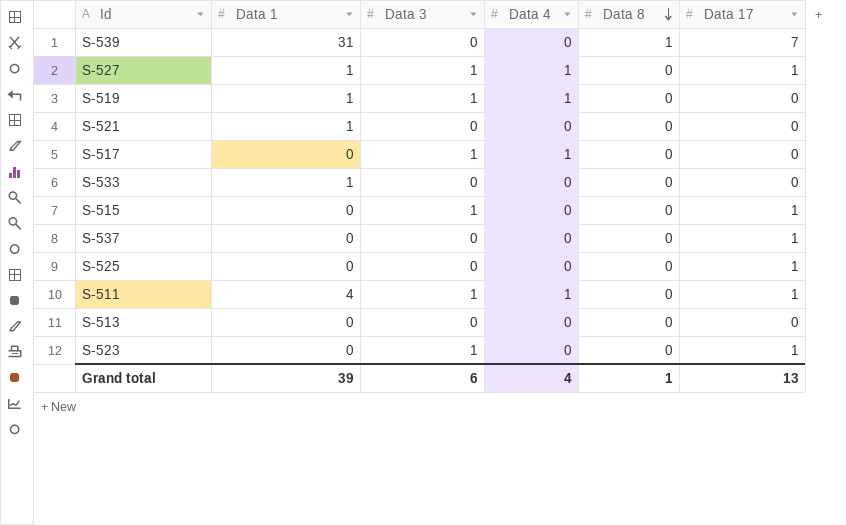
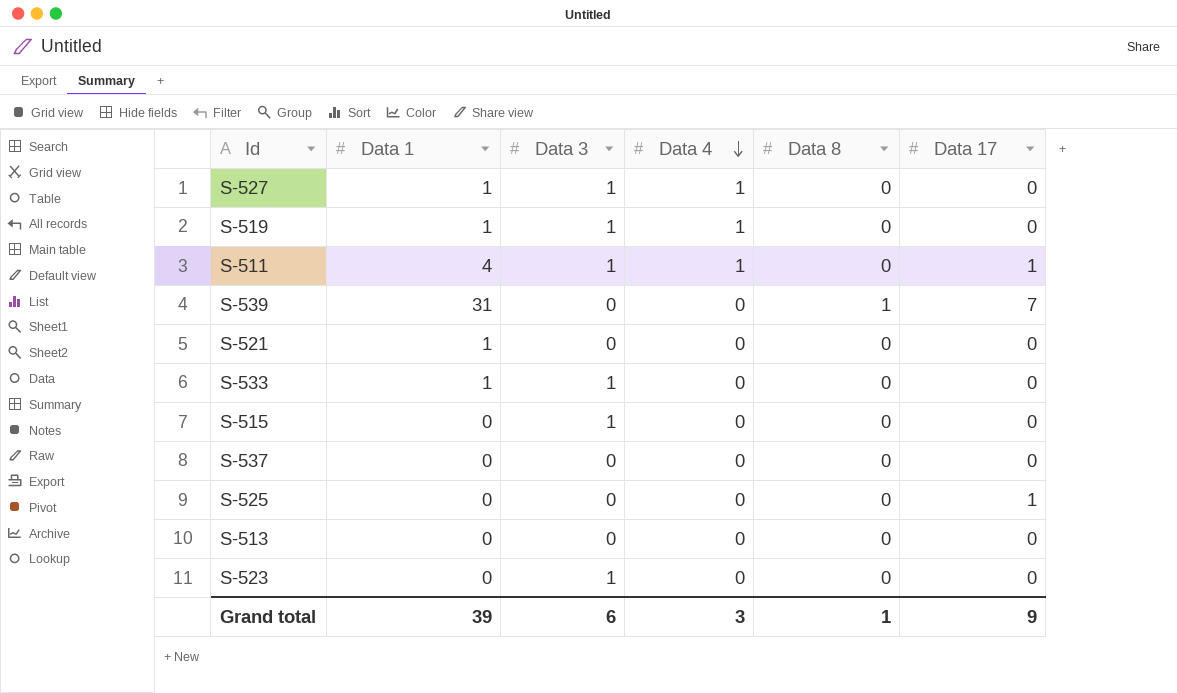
row order: Data 8 descending -> Data 4 descending
row S-517: 0 | 1 | 1 | 0 | 0 -> none
S-527 | Data 17: 1 -> 0
S-533 | Data 3: 0 -> 1
S-515 | Data 17: 1 -> 0
S-537 | Data 17: 1 -> 0
S-523 | Data 17: 1 -> 0
Grand total | Data 4: 4 -> 3
Grand total | Data 17: 13 -> 9

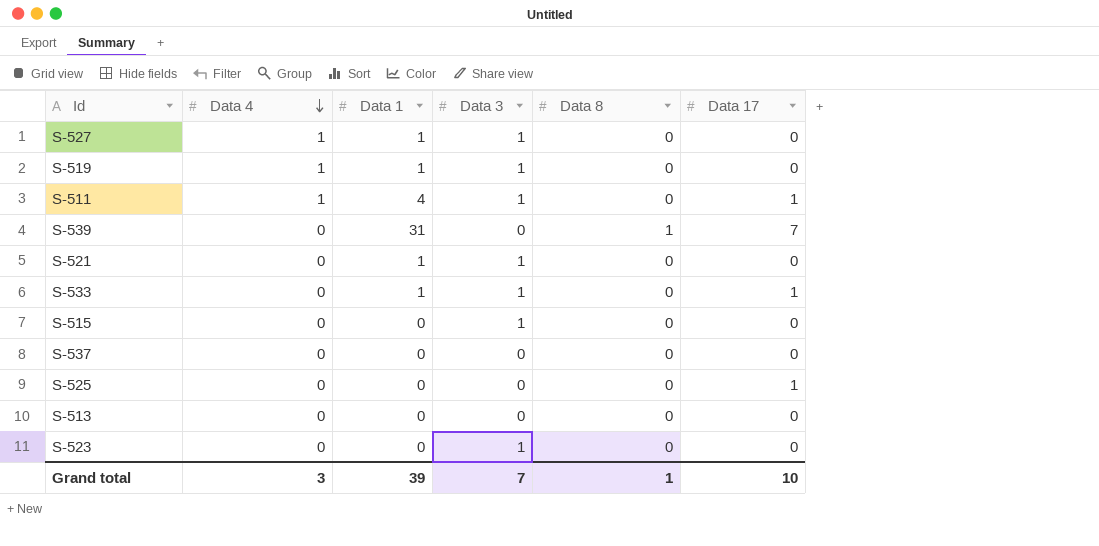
column Data 4 | position: 4 -> 2
S-521 | Data 3: 0 -> 1
S-533 | Data 17: 0 -> 1
Grand total | Data 3: 6 -> 7
Grand total | Data 17: 9 -> 10

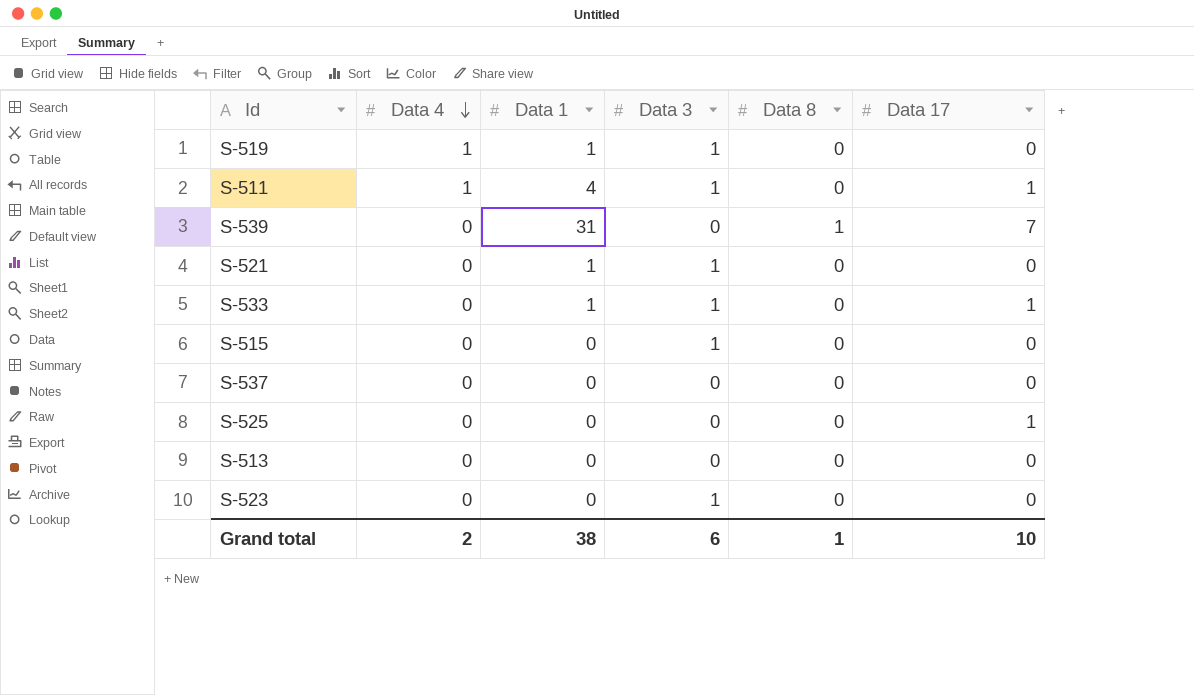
row S-527: 1 | 1 | 1 | 0 | 0 -> none
Grand total | Data 4: 3 -> 2
Grand total | Data 1: 39 -> 38
Grand total | Data 3: 7 -> 6

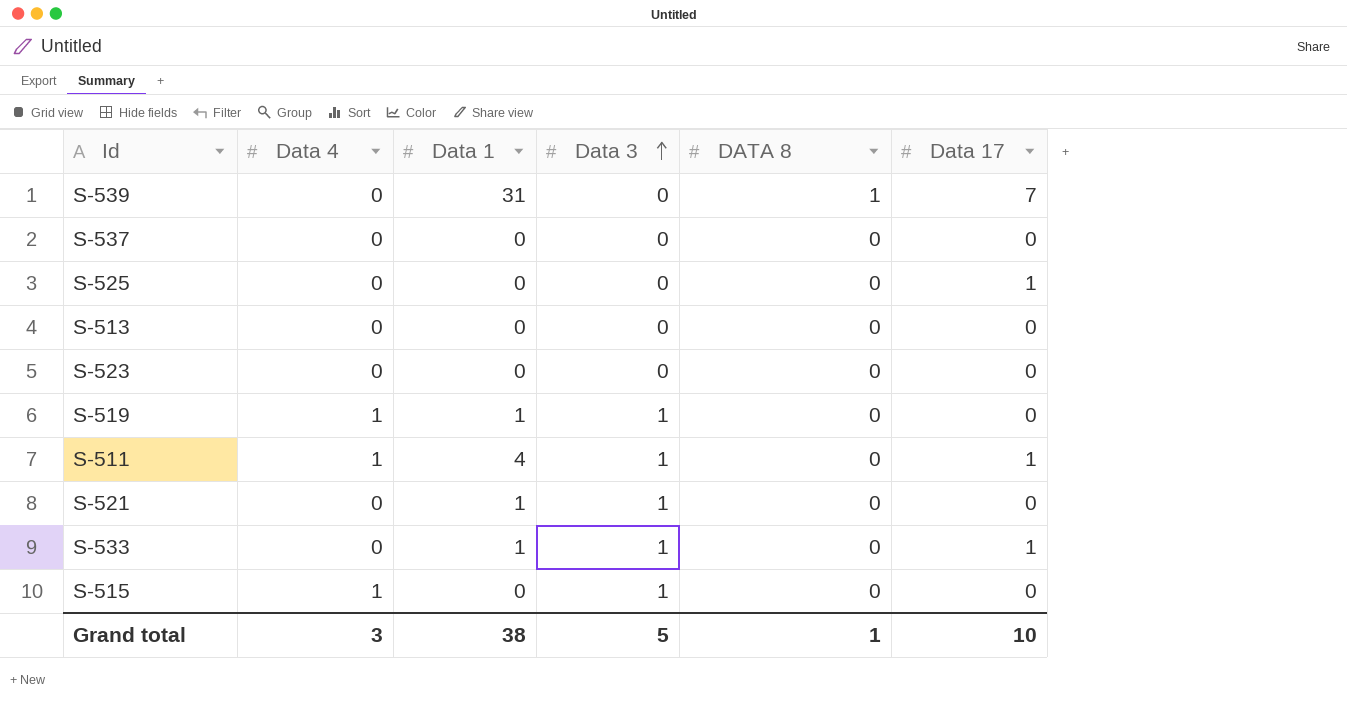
row order: Data 4 descending -> Data 3 ascending
column name: Data 8 -> DATA 8
S-523 | Data 3: 1 -> 0
S-515 | Data 4: 0 -> 1
Grand total | Data 4: 2 -> 3
Grand total | Data 3: 6 -> 5

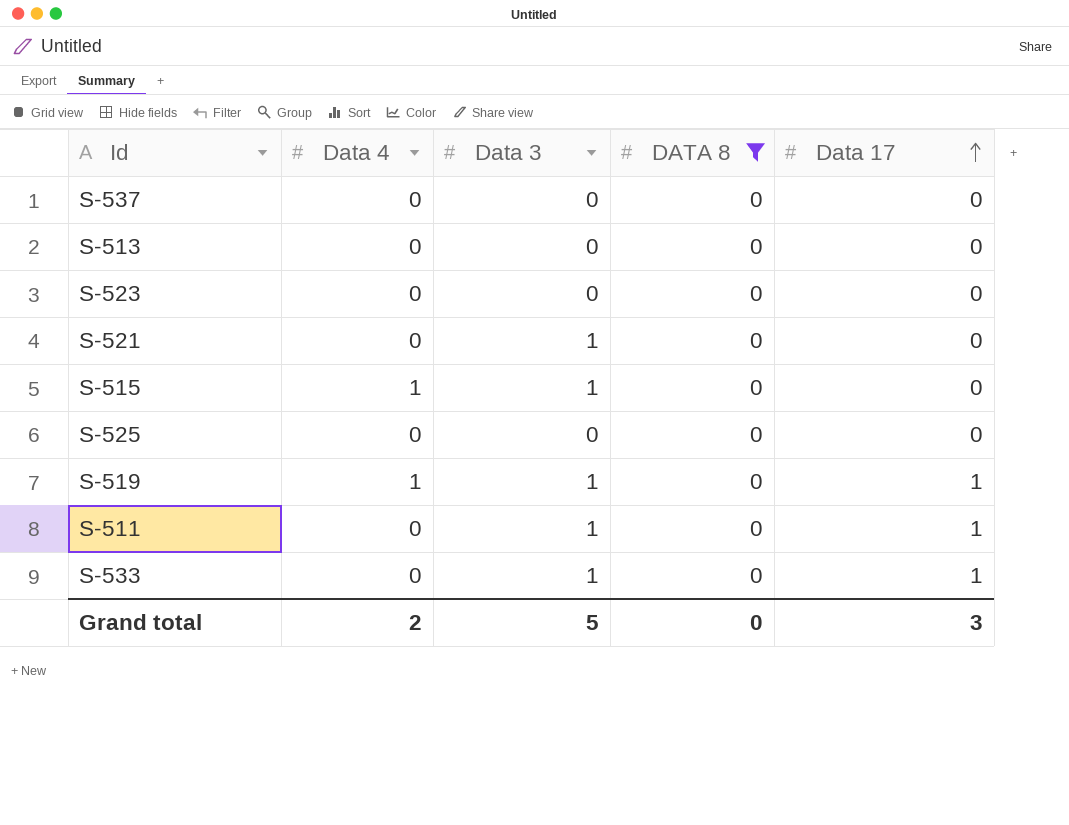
filter: none -> DATA 8 = 0
row order: Data 3 ascending -> Data 17 ascending
column Data 1 | position: 3 -> none
S-525 | Data 17: 1 -> 0
S-519 | Data 17: 0 -> 1
S-511 | Data 4: 1 -> 0
Grand total | Data 4: 3 -> 2
Grand total | DATA 8: 1 -> 0
Grand total | Data 17: 10 -> 3

